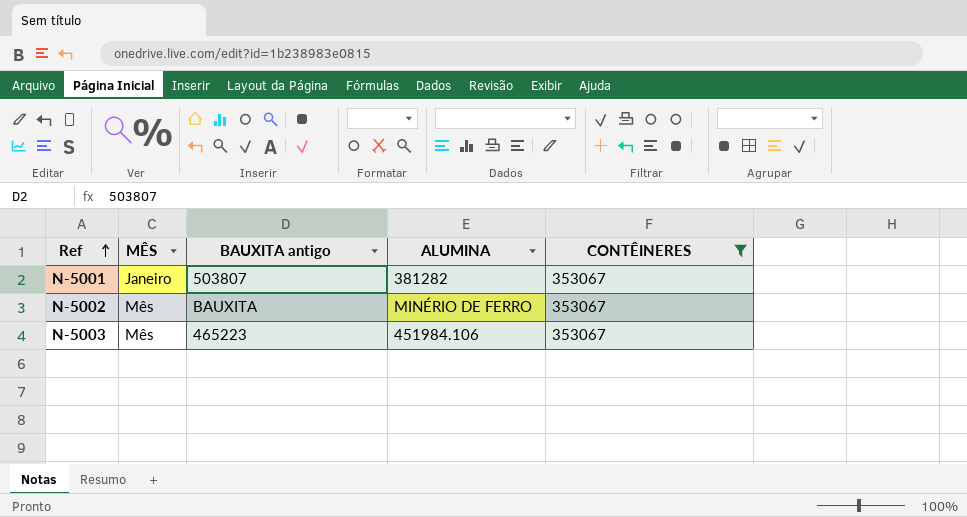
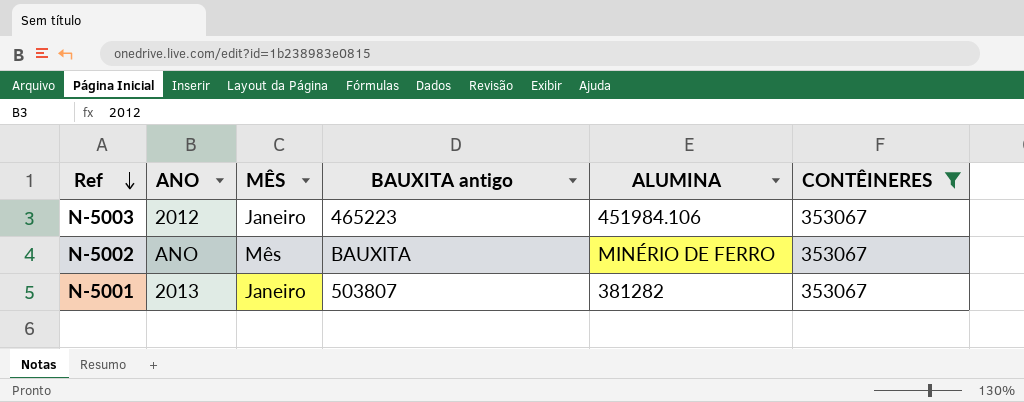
row order: Ref ascending -> Ref descending
column ANO | position: none -> 2
N-5003 | MÊS: Mês -> Janeiro

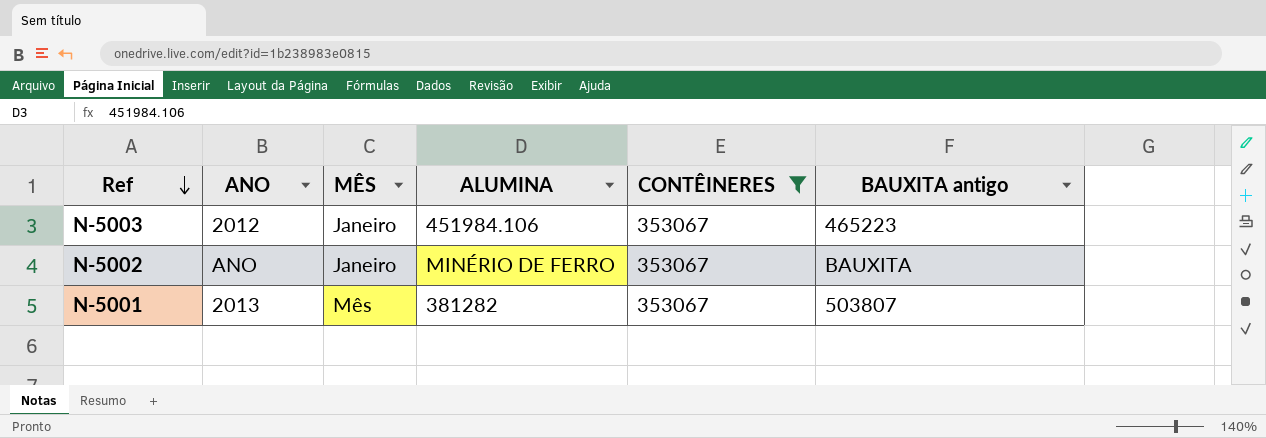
column BAUXITA antigo | position: 4 -> 6
N-5002 | MÊS: Mês -> Janeiro
N-5001 | MÊS: Janeiro -> Mês

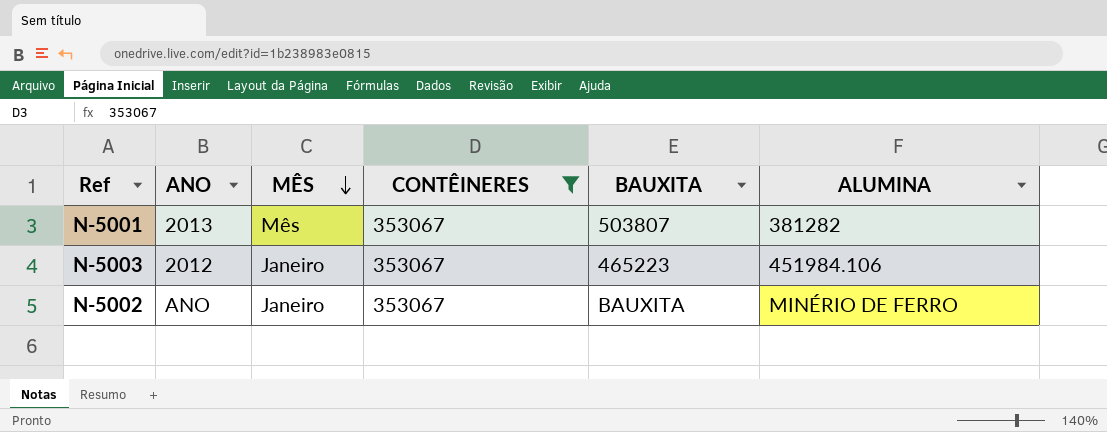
row order: Ref descending -> MÊS descending
column name: BAUXITA antigo -> BAUXITA
column ALUMINA | position: 4 -> 6

